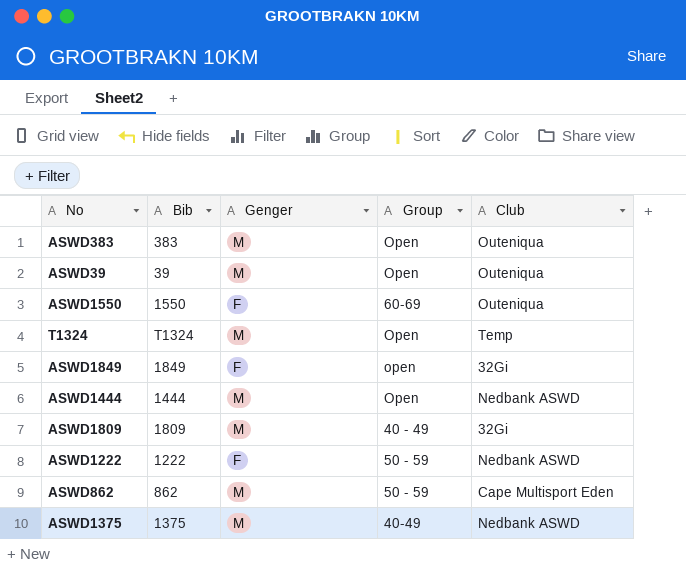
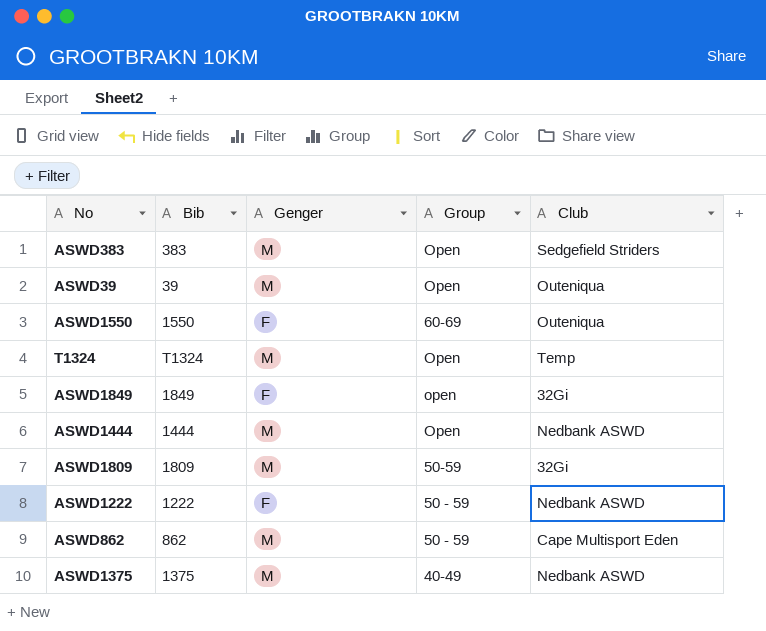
ASWD383 | Club: Outeniqua -> Sedgefield Striders
ASWD1809 | Group: 40 - 49 -> 50-59

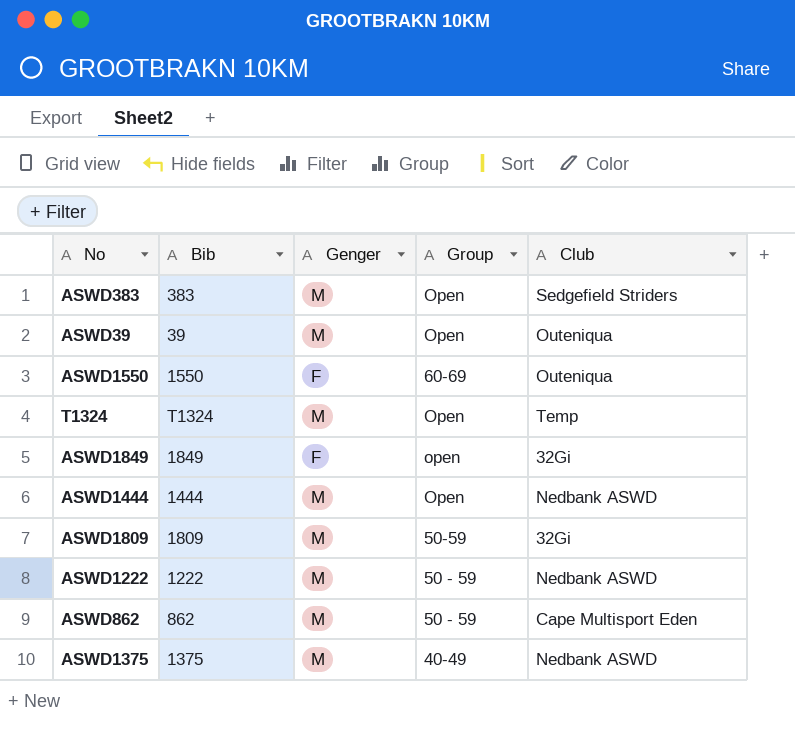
ASWD1222 | Genger: F -> M

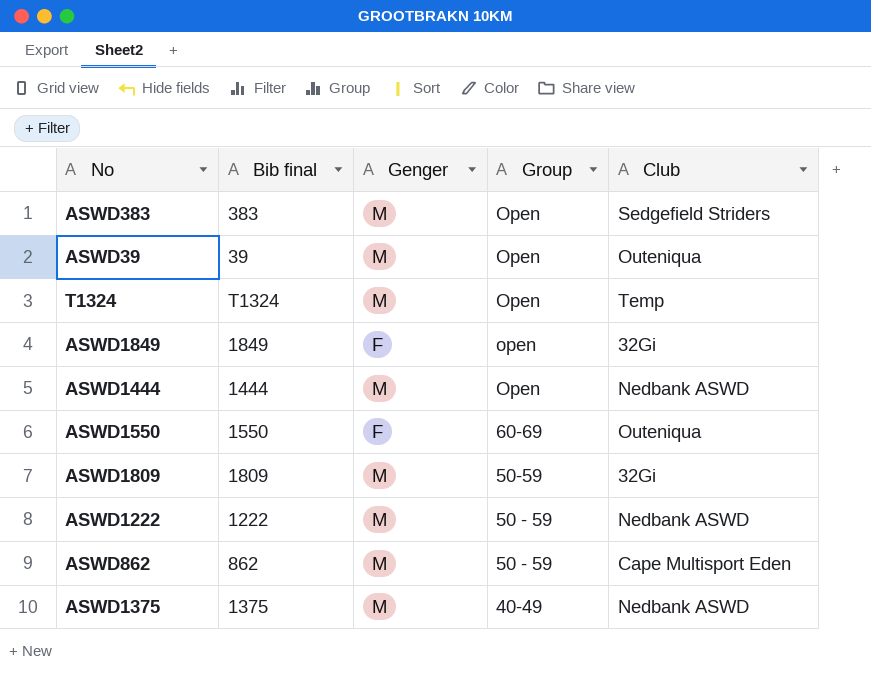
row order: none -> Group descending
column name: Bib -> Bib final

